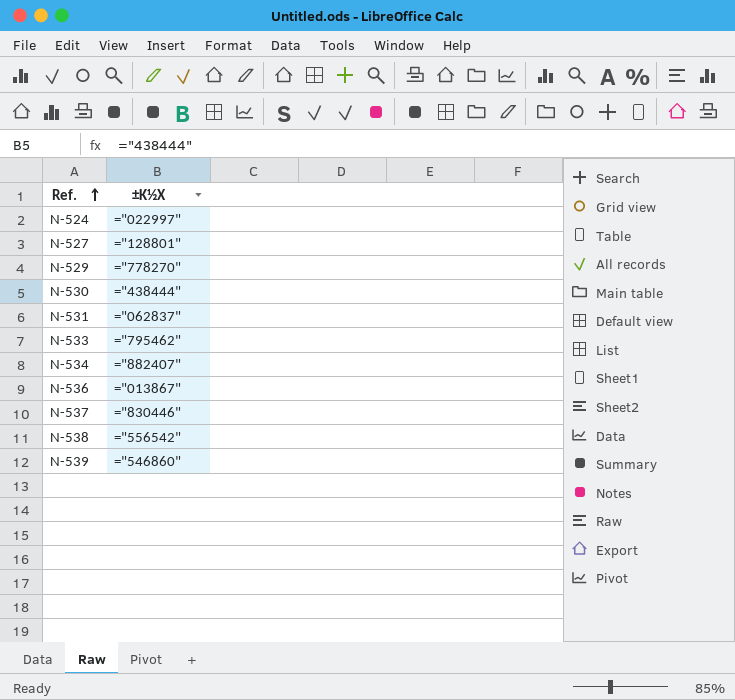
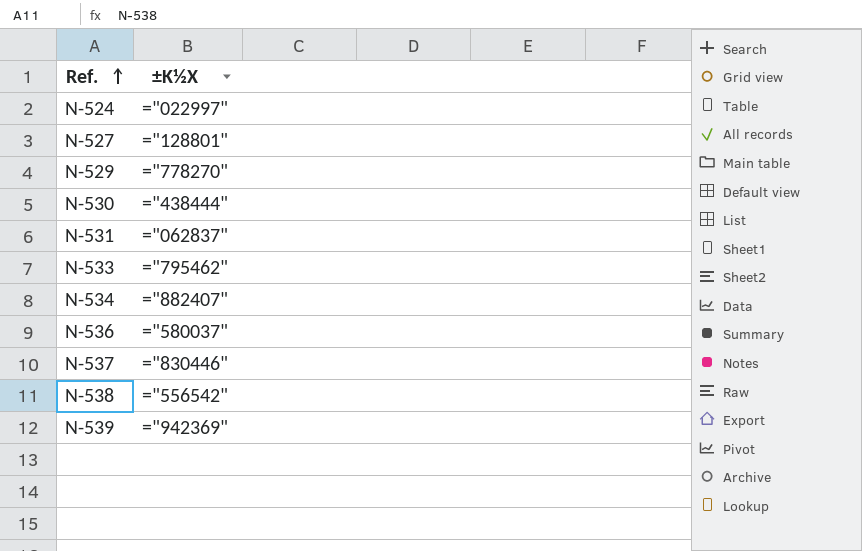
N-536 | ±K½X: ="013867" -> ="580037"
N-539 | ±K½X: ="546860" -> ="942369"

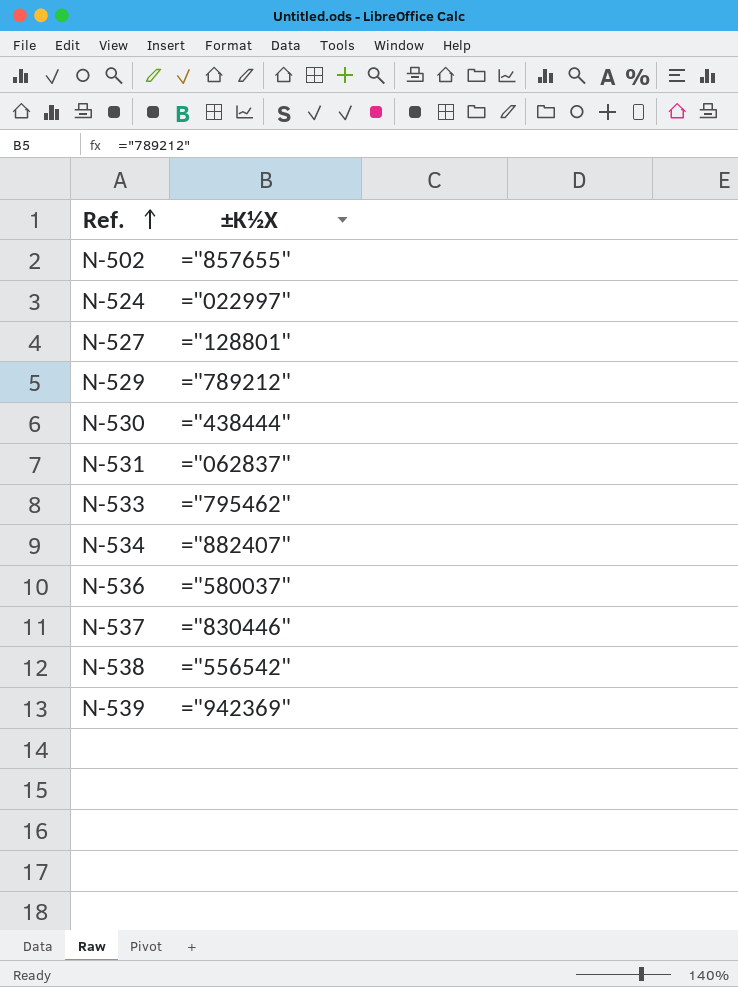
row N-502: none -> ="857655"
N-529 | ±K½X: ="778270" -> ="789212"

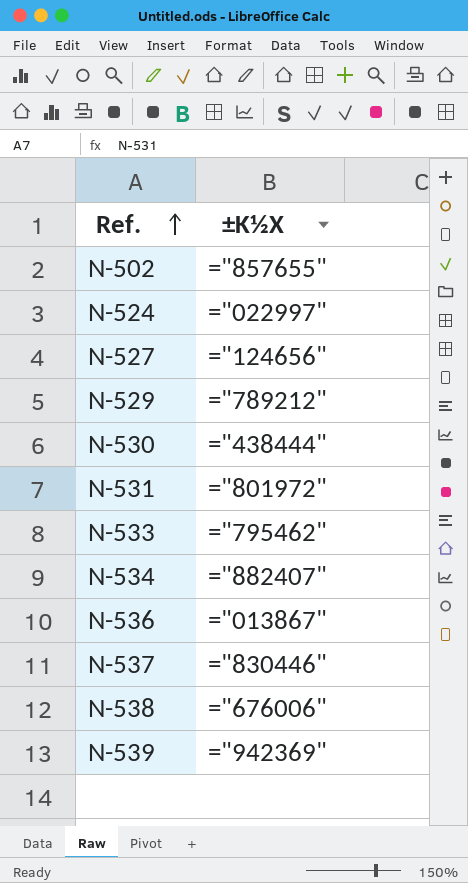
N-527 | ±K½X: ="128801" -> ="124656"
N-531 | ±K½X: ="062837" -> ="801972"
N-536 | ±K½X: ="580037" -> ="013867"
N-538 | ±K½X: ="556542" -> ="676006"

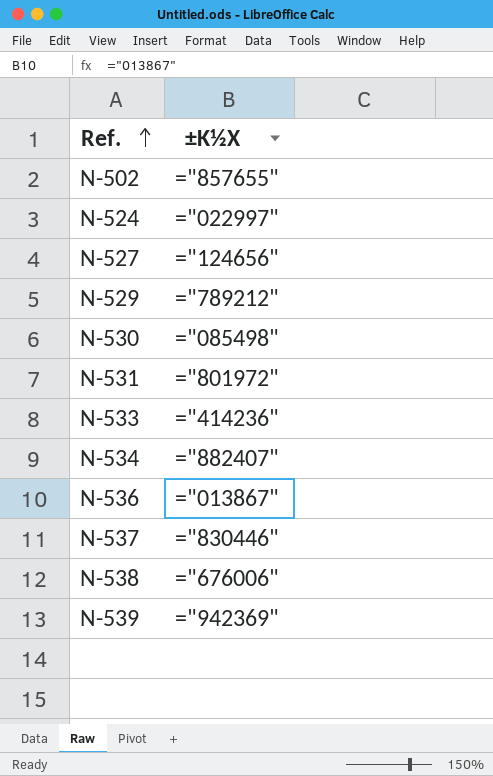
N-530 | ±K½X: ="438444" -> ="085498"
N-533 | ±K½X: ="795462" -> ="414236"

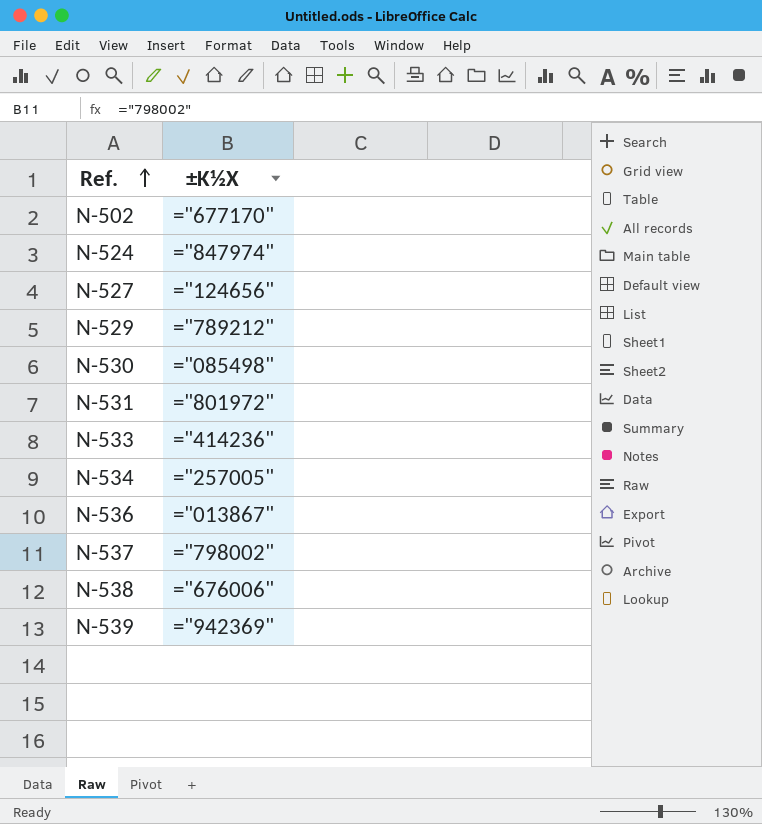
N-502 | ±K½X: ="857655" -> ="677170"
N-524 | ±K½X: ="022997" -> ="847974"
N-534 | ±K½X: ="882407" -> ="257005"
N-537 | ±K½X: ="830446" -> ="798002"

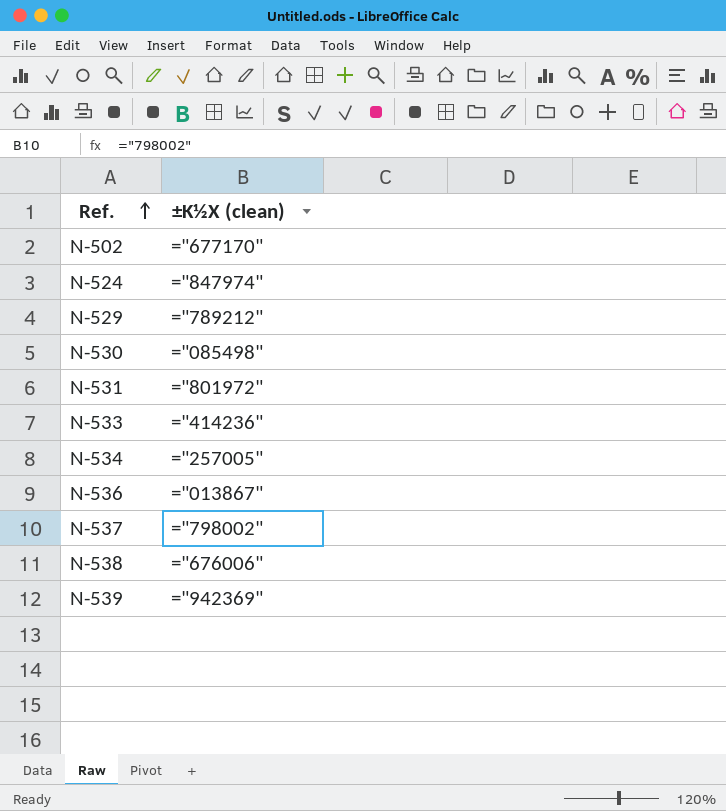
column name: ±K½X -> ±K½X (clean)
row N-527: ="124656" -> none

